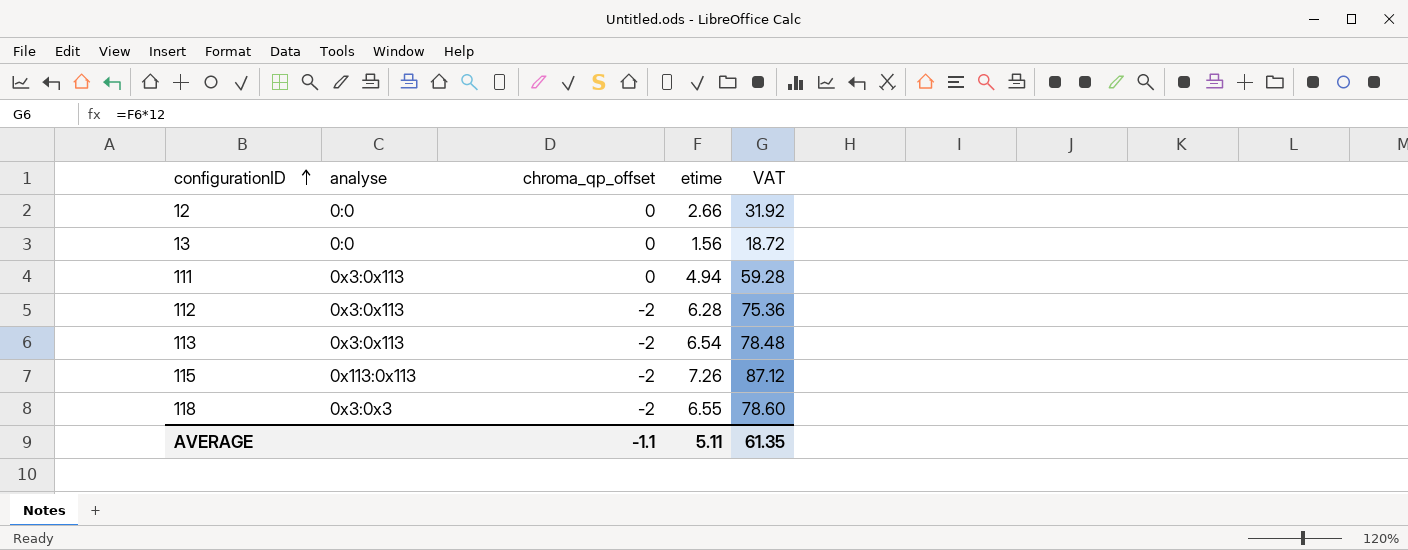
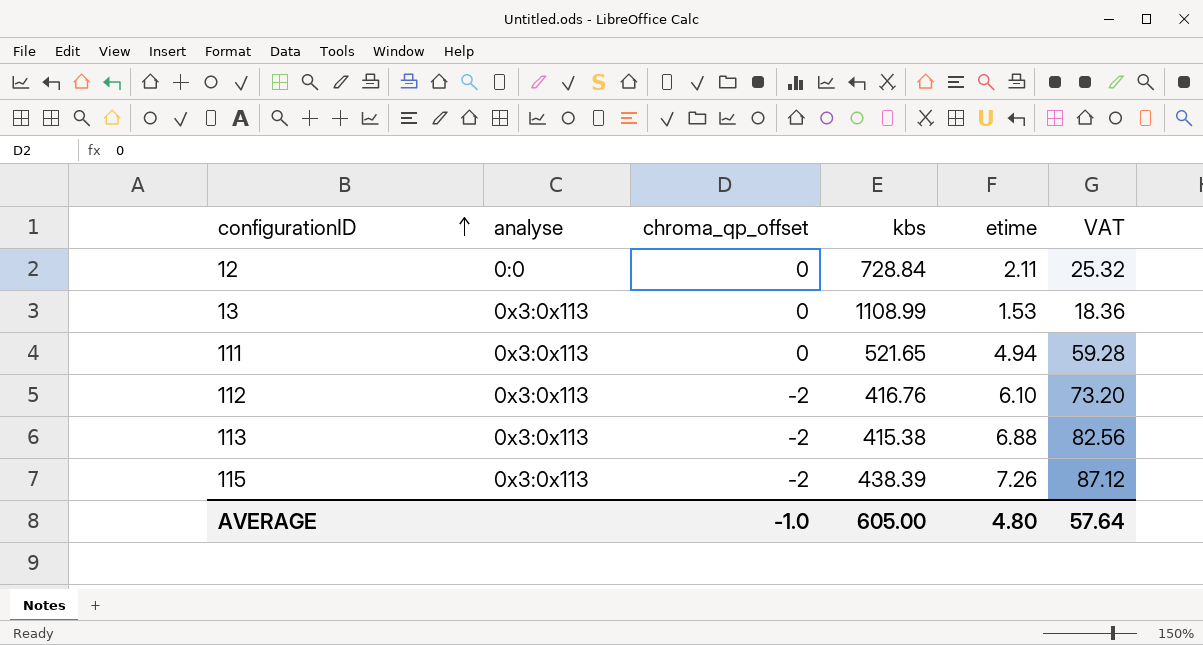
column kbs | position: none -> 4
row 118: 0x3:0x3 | -2 | 6.55 | 78.60 -> none
12 | etime: 2.66 -> 2.11
12 | VAT: 31.92 -> 25.32
13 | analyse: 0:0 -> 0x3:0x113
13 | etime: 1.56 -> 1.53
13 | VAT: 18.72 -> 18.36
112 | etime: 6.28 -> 6.10
112 | VAT: 75.36 -> 73.20
113 | etime: 6.54 -> 6.88
113 | VAT: 78.48 -> 82.56
115 | analyse: 0x113:0x113 -> 0x3:0x113
AVERAGE | chroma_qp_offset: -1.1 -> -1.0
AVERAGE | etime: 5.11 -> 4.80
AVERAGE | VAT: 61.35 -> 57.64

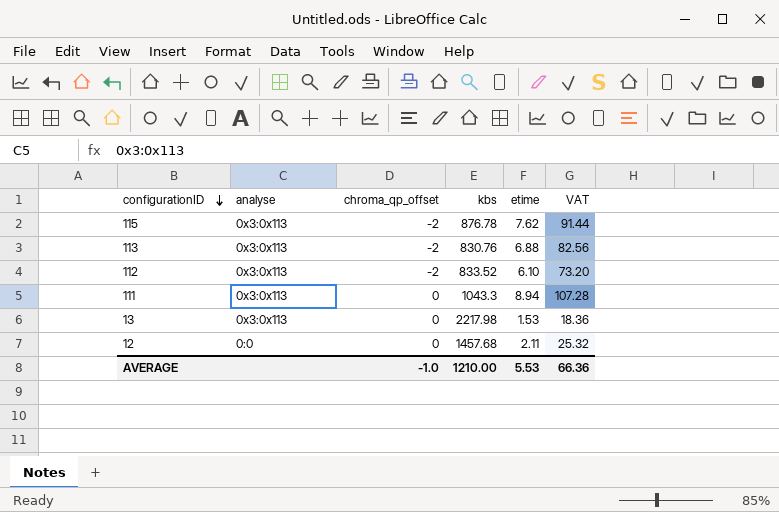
row order: configurationID ascending -> configurationID descending
115 | kbs: 438.39 -> 876.78
115 | etime: 7.26 -> 7.62
115 | VAT: 87.12 -> 91.44
113 | kbs: 415.38 -> 830.76
112 | kbs: 416.76 -> 833.52
111 | kbs: 521.65 -> 1043.3
111 | etime: 4.94 -> 8.94
111 | VAT: 59.28 -> 107.28
13 | kbs: 1108.99 -> 2217.98
12 | kbs: 728.84 -> 1457.68
AVERAGE | kbs: 605.00 -> 1210.00
AVERAGE | etime: 4.80 -> 5.53
AVERAGE | VAT: 57.64 -> 66.36

